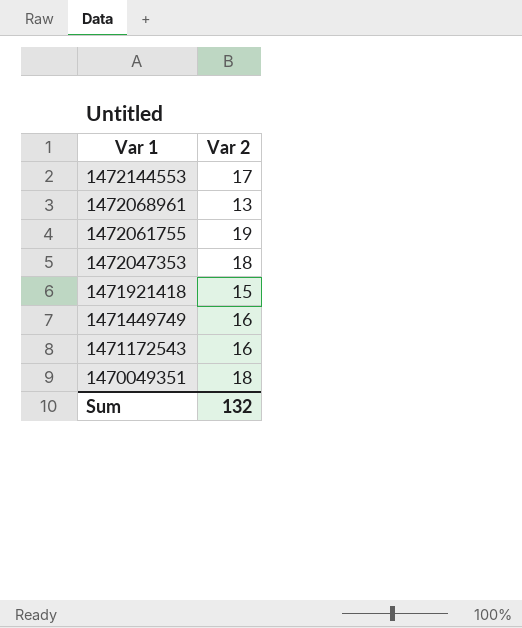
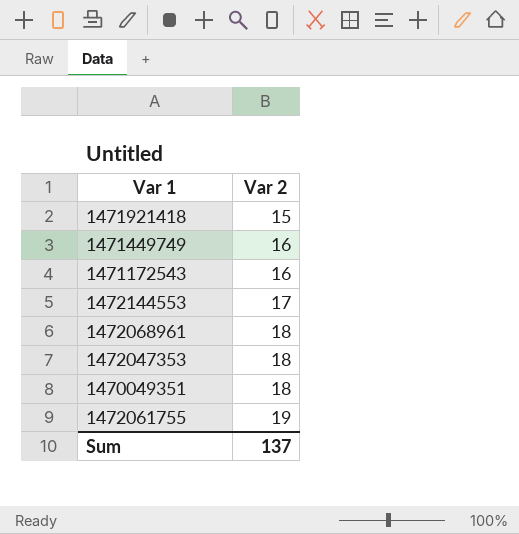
row order: Var 1 descending -> Var 2 ascending
1472068961 | Var 2: 13 -> 18
Sum | Var 2: 132 -> 137

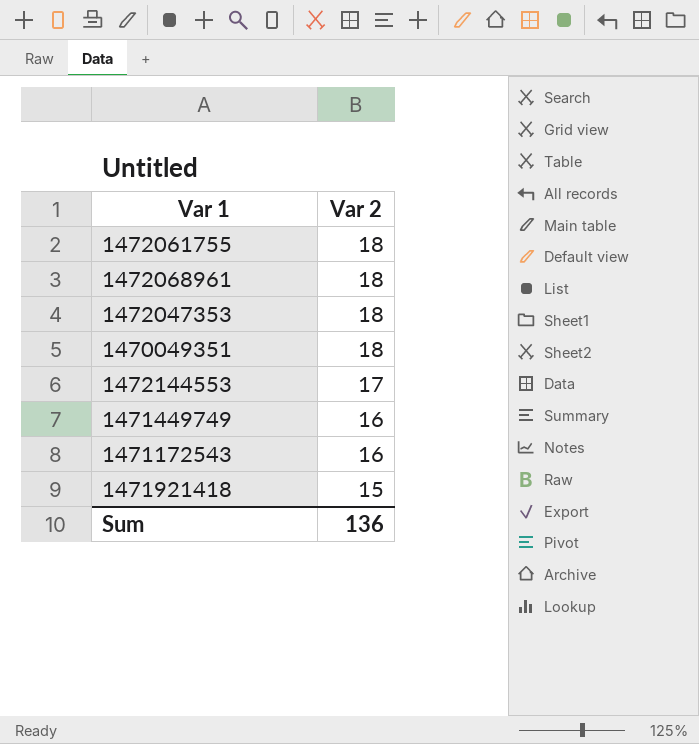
row order: Var 2 ascending -> Var 2 descending
1472061755 | Var 2: 19 -> 18
Sum | Var 2: 137 -> 136

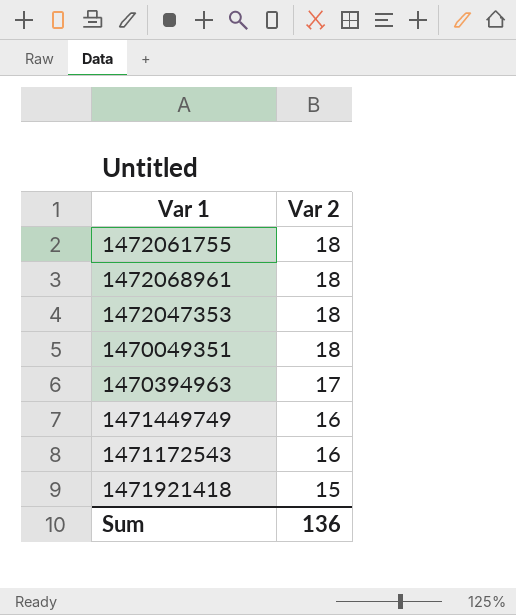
row 1472144553: 17 -> none
row 1470394963: none -> 17

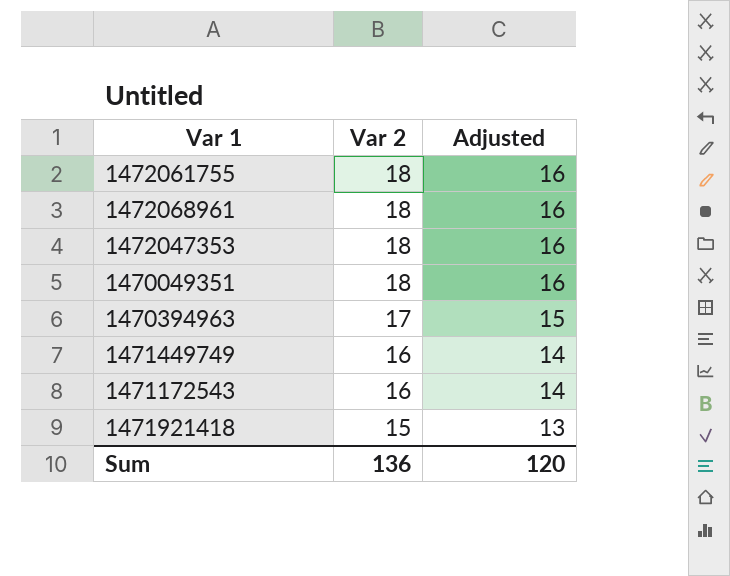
column Adjusted | formula: none -> [Var 2] - 2

